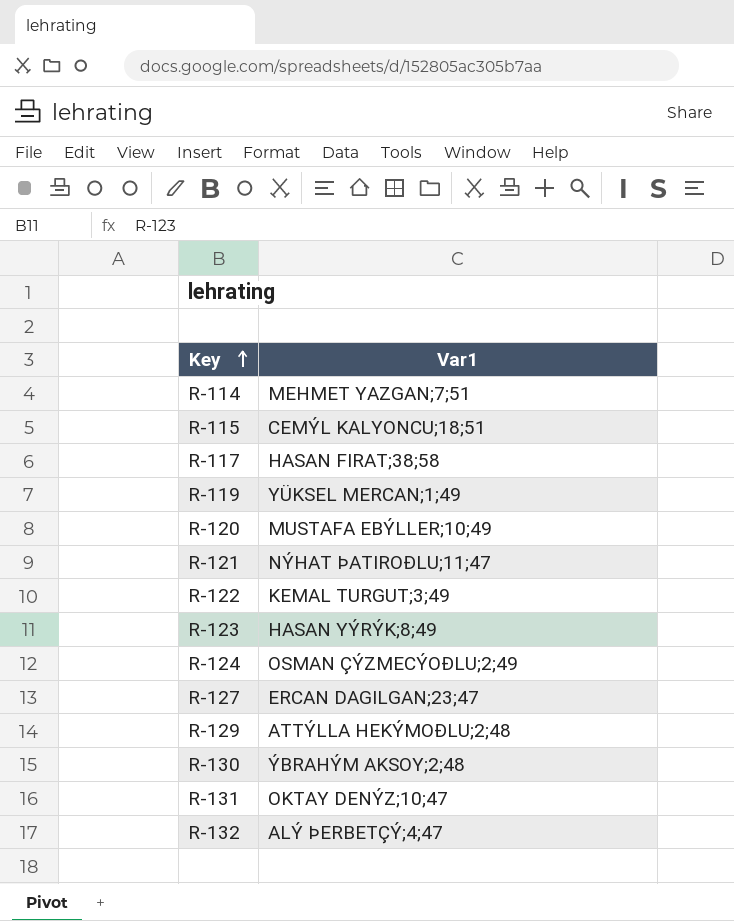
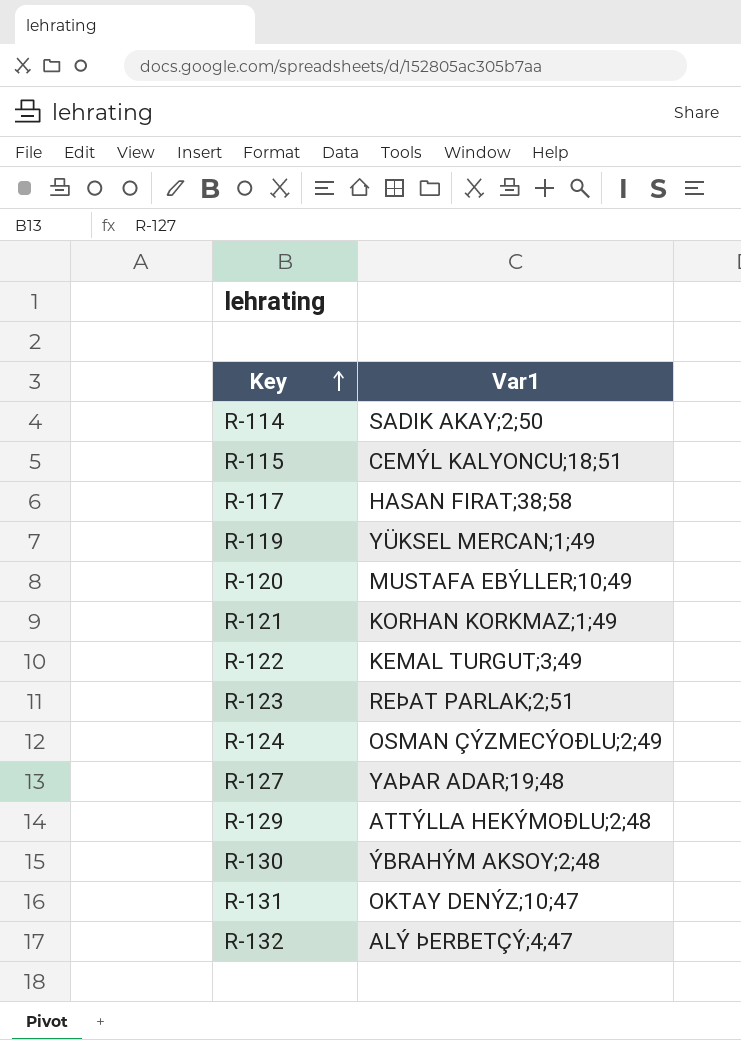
R-114 | Var1: MEHMET YAZGAN;7;51 -> SADIK AKAY;2;50
R-121 | Var1: NÝHAT ÞATIROÐLU;11;47 -> KORHAN KORKMAZ;1;49
R-123 | Var1: HASAN YÝRÝK;8;49 -> REÞAT PARLAK;2;51
R-127 | Var1: ERCAN DAGILGAN;23;47 -> YAÞAR ADAR;19;48

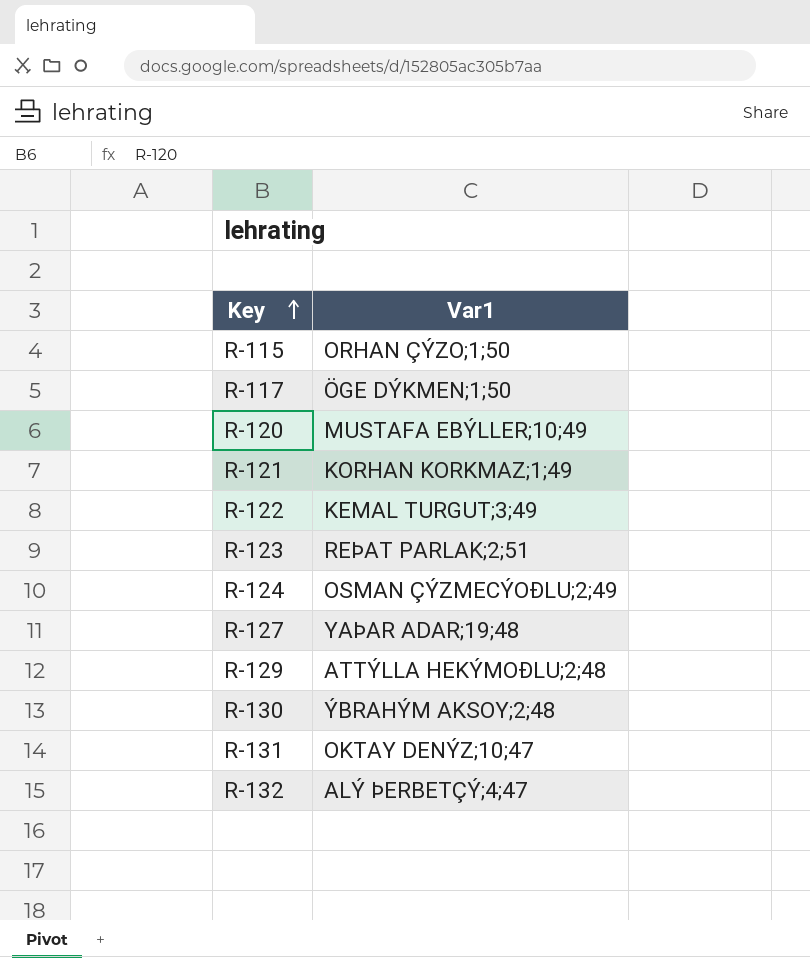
row R-114: SADIK AKAY;2;50 -> none
row R-119: YÜKSEL MERCAN;1;49 -> none
R-115 | Var1: CEMÝL KALYONCU;18;51 -> ORHAN ÇÝZO;1;50
R-117 | Var1: HASAN FIRAT;38;58 -> ÖGE DÝKMEN;1;50

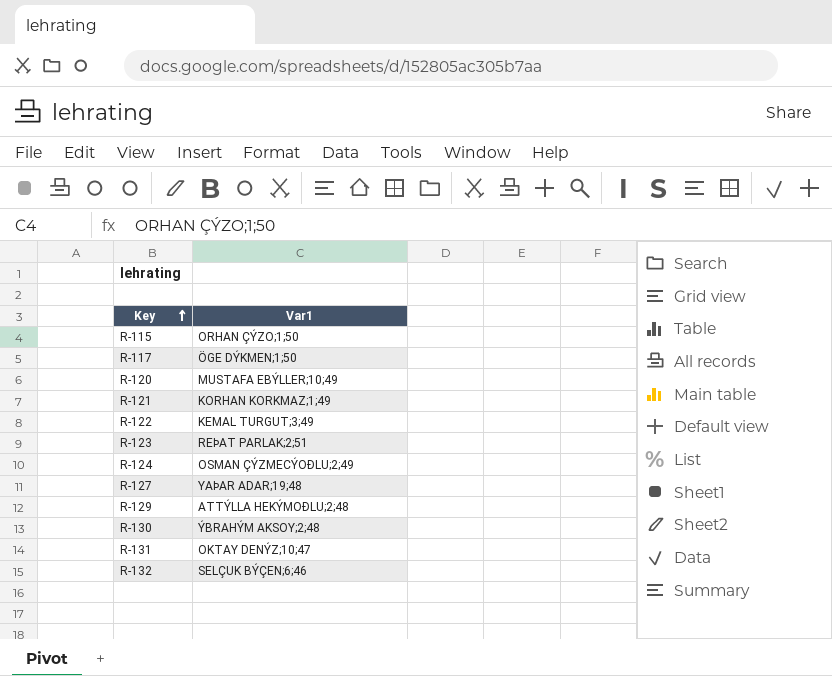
R-132 | Var1: ALÝ ÞERBETÇÝ;4;47 -> SELÇUK BÝÇEN;6;46

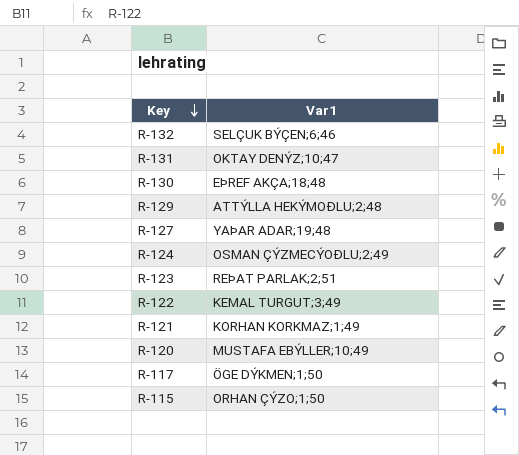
row order: Key ascending -> Key descending
R-130 | Var1: ÝBRAHÝM AKSOY;2;48 -> EÞREF AKÇA;18;48

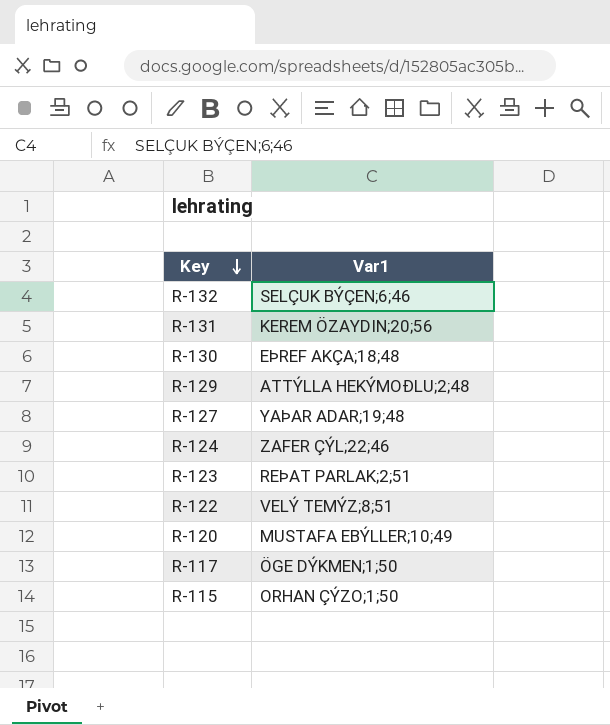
row R-121: KORHAN KORKMAZ;1;49 -> none
R-131 | Var1: OKTAY DENÝZ;10;47 -> KEREM ÖZAYDIN;20;56
R-124 | Var1: OSMAN ÇÝZMECÝOÐLU;2;49 -> ZAFER ÇÝL;22;46
R-122 | Var1: KEMAL TURGUT;3;49 -> VELÝ TEMÝZ;8;51

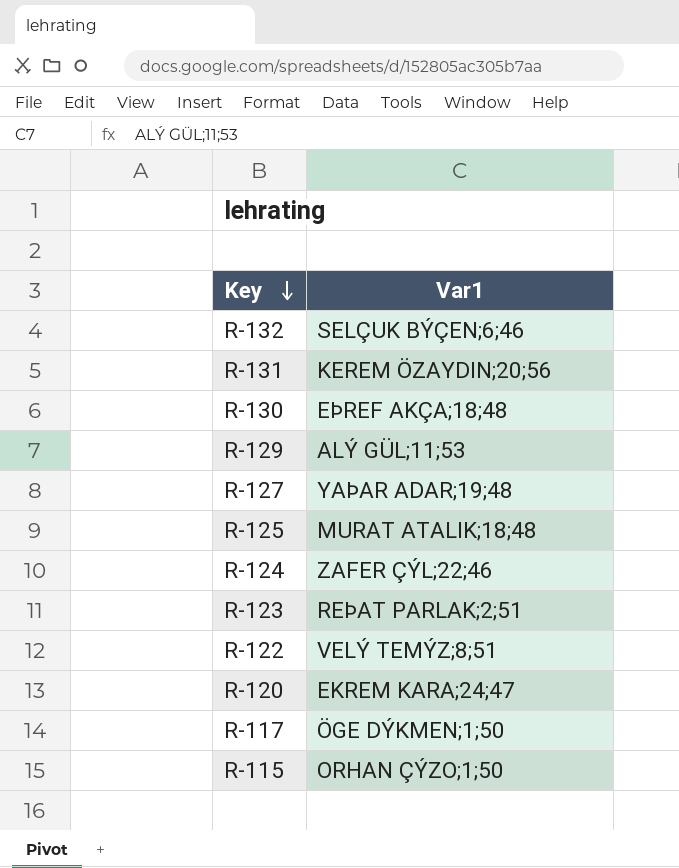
R-129 | Var1: ATTÝLLA HEKÝMOÐLU;2;48 -> ALÝ GÜL;11;53
row R-125: none -> MURAT ATALIK;18;48
R-120 | Var1: MUSTAFA EBÝLLER;10;49 -> EKREM KARA;24;47

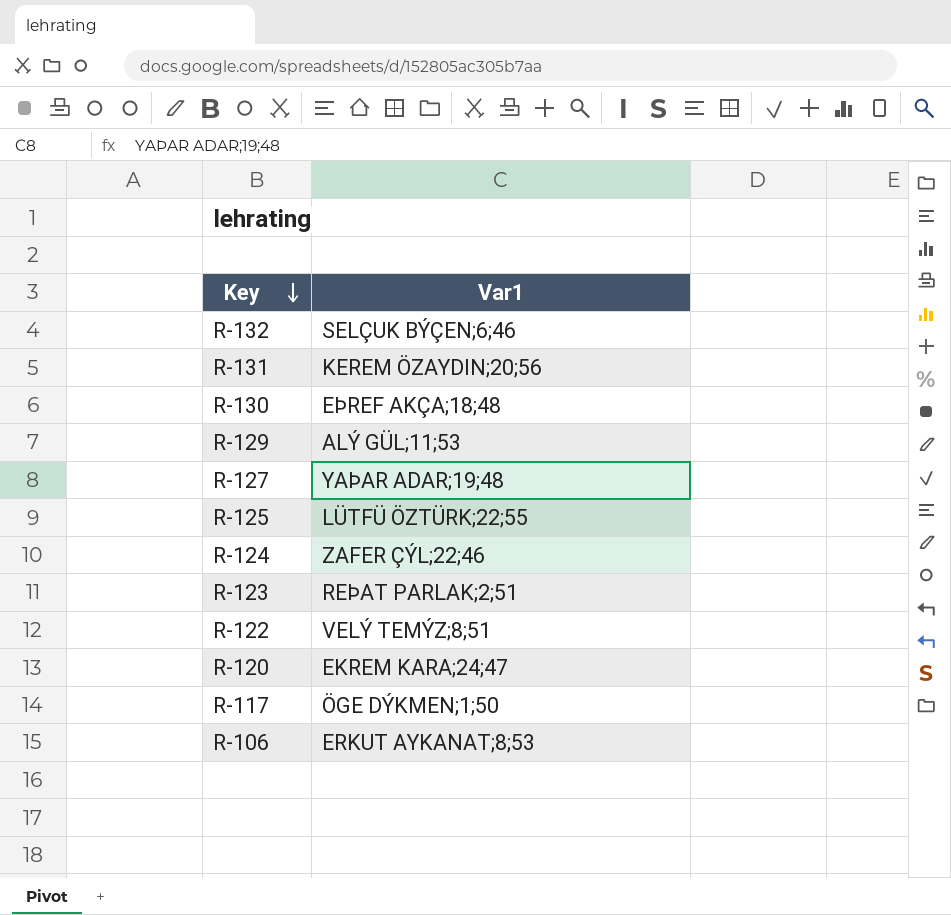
row R-115: ORHAN ÇÝZO;1;50 -> none
R-125 | Var1: MURAT ATALIK;18;48 -> LÜTFÜ ÖZTÜRK;22;55
row R-106: none -> ERKUT AYKANAT;8;53

